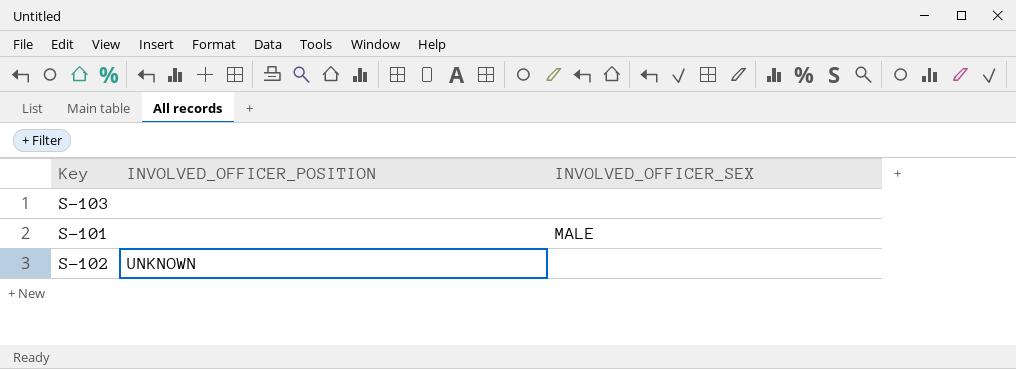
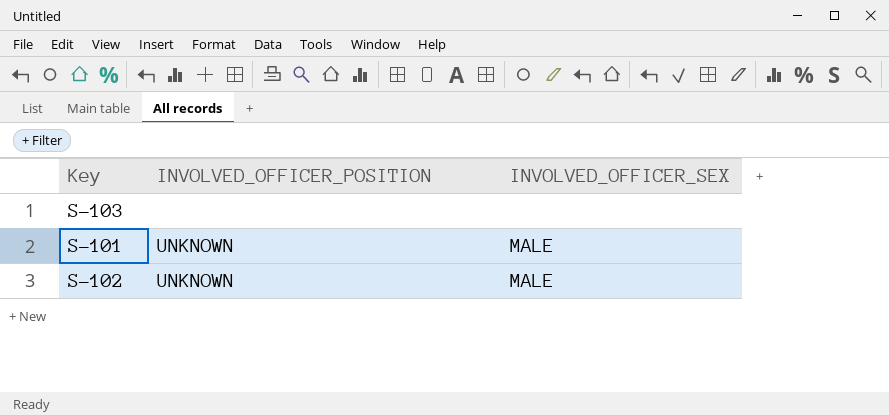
S-101 | INVOLVED_OFFICER_POSITION: none -> UNKNOWN
S-102 | INVOLVED_OFFICER_SEX: none -> MALE

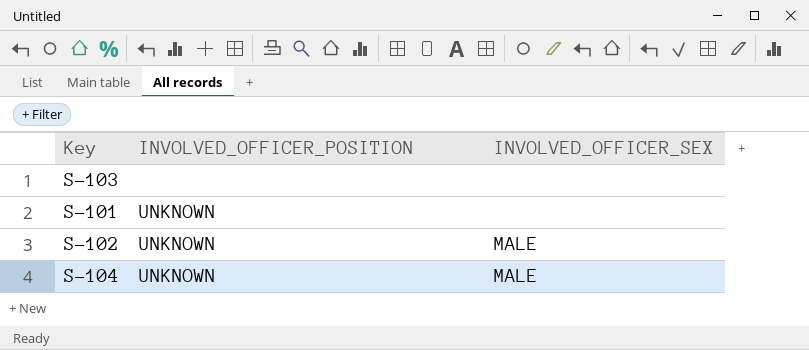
S-101 | INVOLVED_OFFICER_SEX: MALE -> none
row S-104: none -> UNKNOWN | MALE

